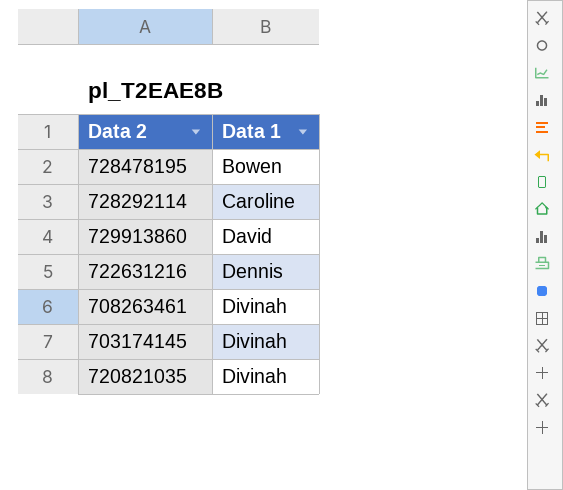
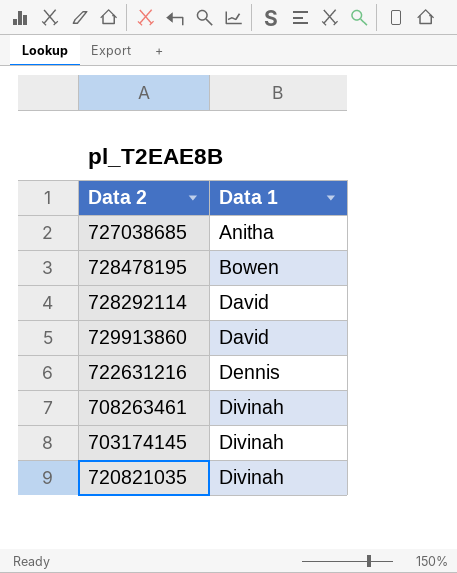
row 727038685: none -> Anitha
728292114 | Data 1: Caroline -> David

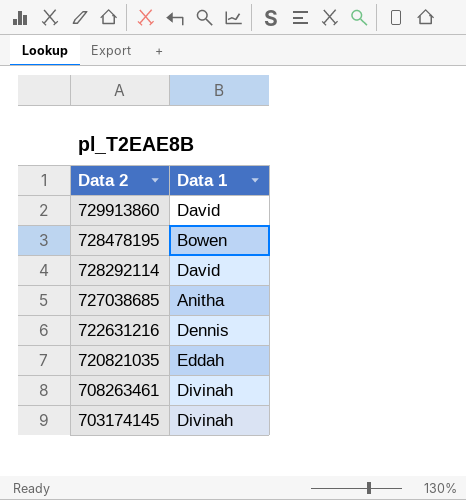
row order: Data 1 ascending -> Data 2 descending
720821035 | Data 1: Divinah -> Eddah

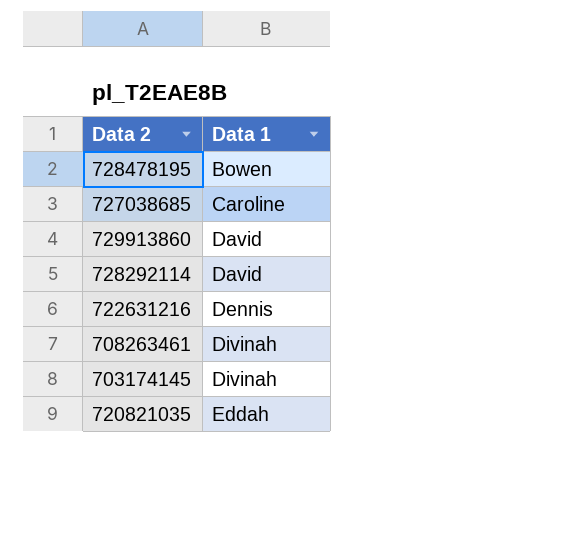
row order: Data 2 descending -> Data 1 ascending
727038685 | Data 1: Anitha -> Caroline

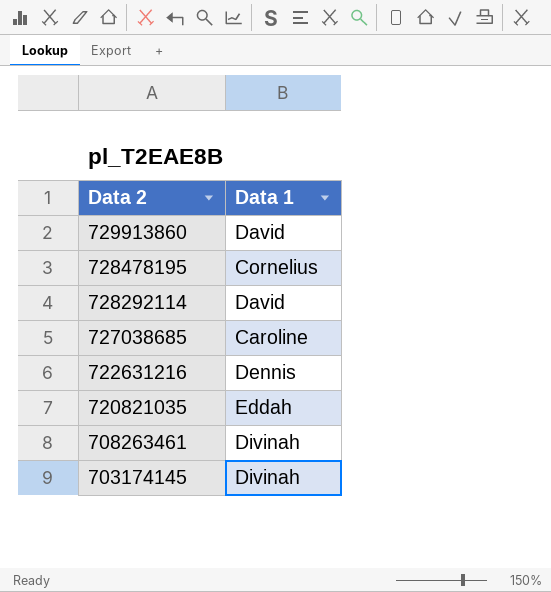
row order: Data 1 ascending -> Data 2 descending
728478195 | Data 1: Bowen -> Cornelius

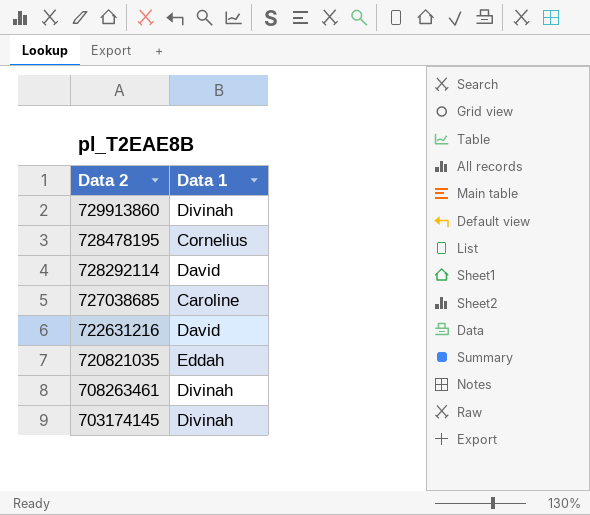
729913860 | Data 1: David -> Divinah
722631216 | Data 1: Dennis -> David

